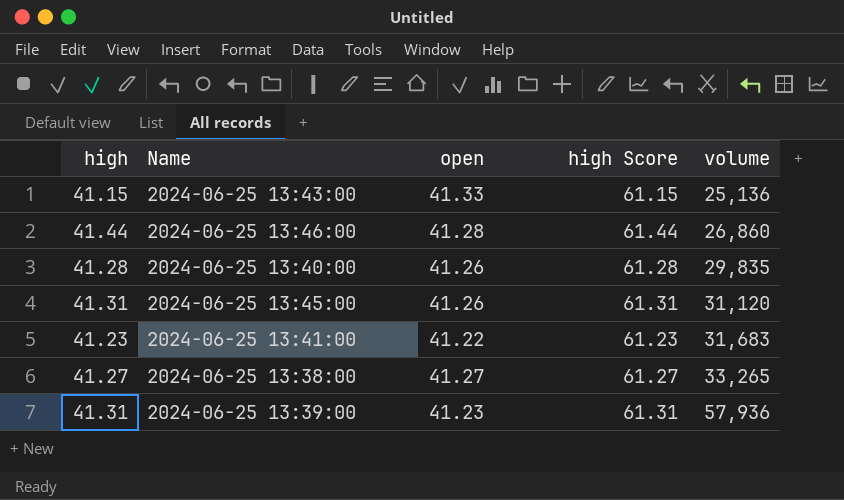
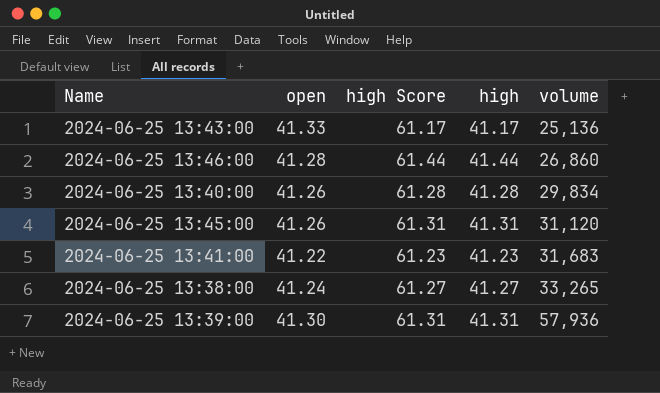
column high | position: 1 -> 4
2024-06-25 13:43:00 | high Score: 61.15 -> 61.17
2024-06-25 13:43:00 | high: 41.15 -> 41.17
2024-06-25 13:40:00 | volume: 29,835 -> 29,834
2024-06-25 13:38:00 | open: 41.27 -> 41.24
2024-06-25 13:39:00 | open: 41.23 -> 41.30

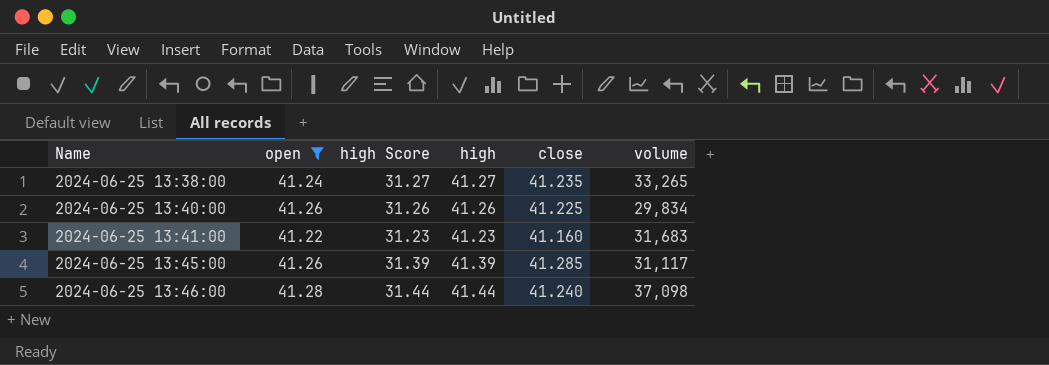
filter: none -> open <= 41.28
row order: volume ascending -> Name ascending
column high Score | formula: [high] + 20 -> [high] - 10
column close | position: none -> 5
2024-06-25 13:40:00 | high: 41.28 -> 41.26
2024-06-25 13:45:00 | high: 41.31 -> 41.39
2024-06-25 13:45:00 | volume: 31,120 -> 31,117
2024-06-25 13:46:00 | volume: 26,860 -> 37,098

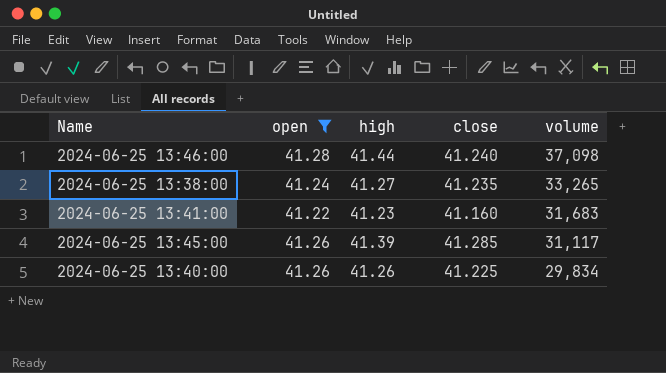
row order: Name ascending -> volume descending
column high Score | formula: [high] - 10 -> none

